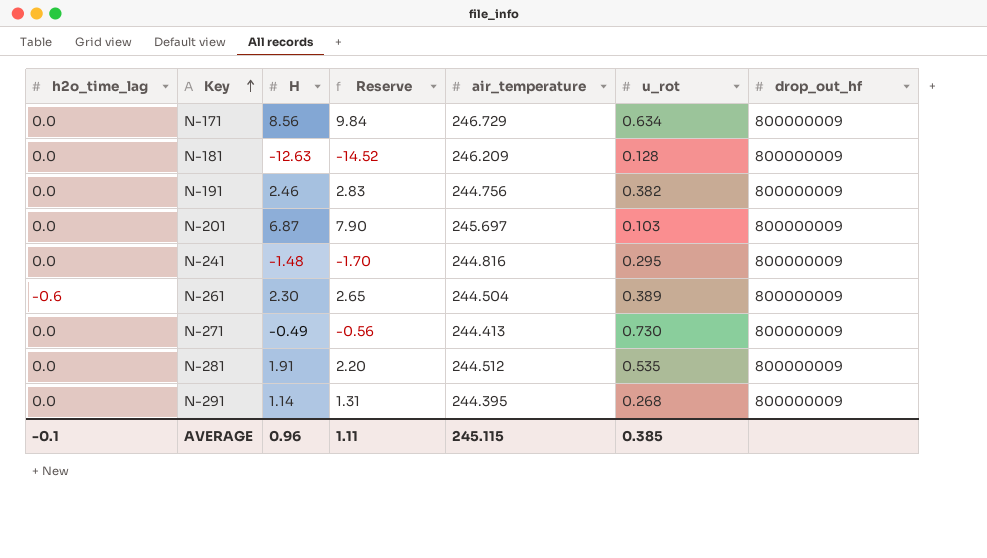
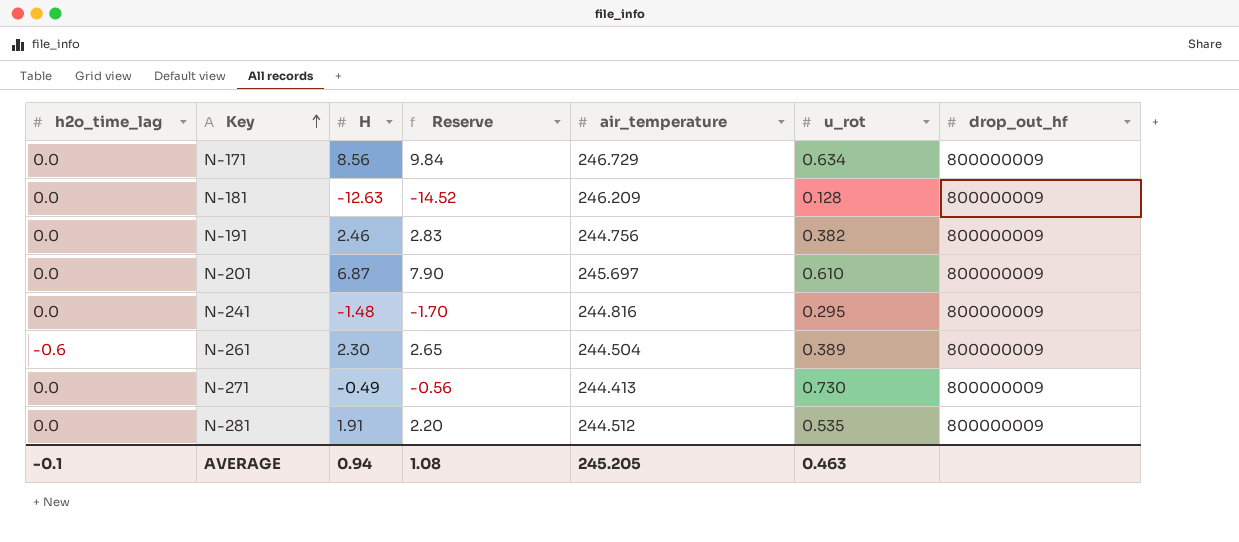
row N-291: 0.0 | 1.14 | 1.31 | 244.395 | 0.268 | 800000009 -> none
N-201 | u_rot: 0.103 -> 0.610
AVERAGE | H: 0.96 -> 0.94
AVERAGE | Reserve: 1.11 -> 1.08
AVERAGE | air_temperature: 245.115 -> 245.205
AVERAGE | u_rot: 0.385 -> 0.463

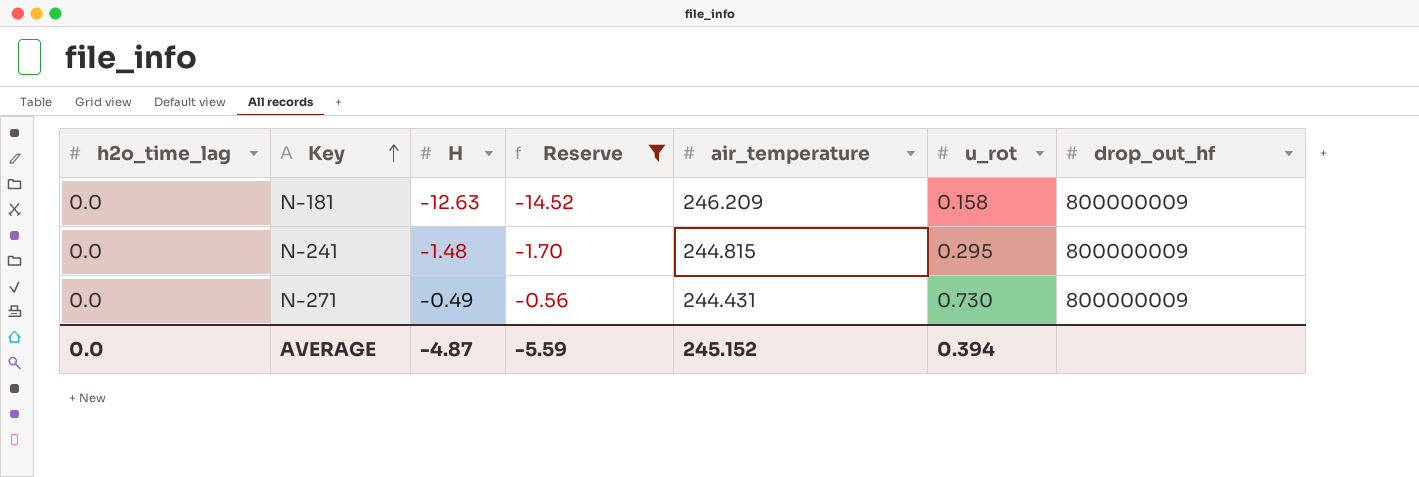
filter: none -> Reserve <= -0.56
N-181 | u_rot: 0.128 -> 0.158
N-241 | air_temperature: 244.816 -> 244.815
N-271 | air_temperature: 244.413 -> 244.431
AVERAGE | h2o_time_lag: -0.1 -> 0.0
AVERAGE | H: 0.94 -> -4.87
AVERAGE | Reserve: 1.08 -> -5.59
AVERAGE | air_temperature: 245.205 -> 245.152
AVERAGE | u_rot: 0.463 -> 0.394

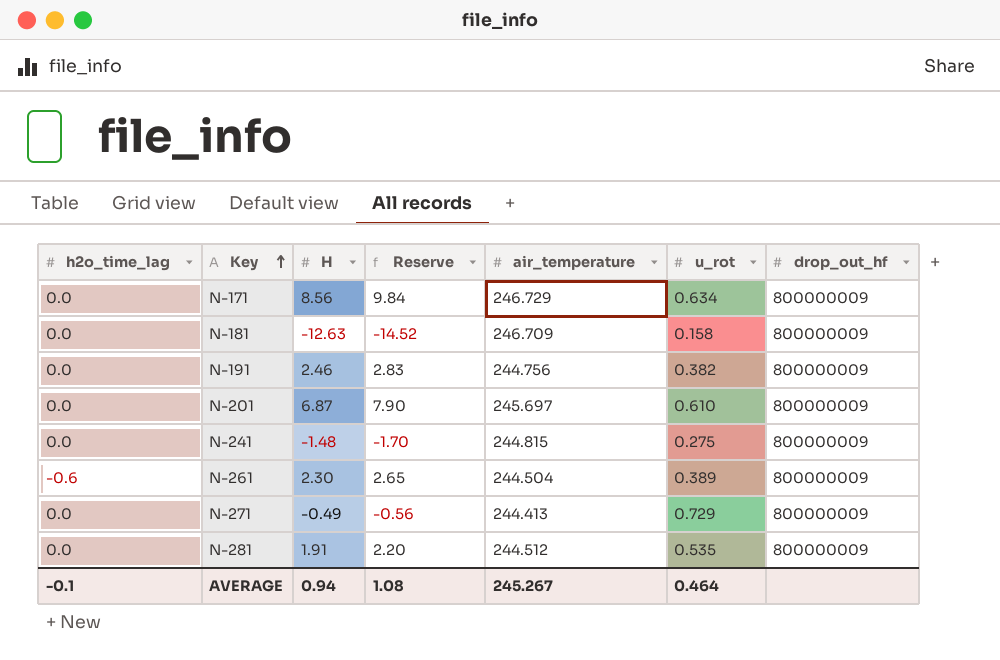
filter: Reserve <= -0.56 -> none
N-181 | air_temperature: 246.209 -> 246.709
N-241 | u_rot: 0.295 -> 0.275
N-271 | air_temperature: 244.431 -> 244.413
N-271 | u_rot: 0.730 -> 0.729
AVERAGE | h2o_time_lag: 0.0 -> -0.1
AVERAGE | H: -4.87 -> 0.94
AVERAGE | Reserve: -5.59 -> 1.08
AVERAGE | air_temperature: 245.152 -> 245.267
AVERAGE | u_rot: 0.394 -> 0.464

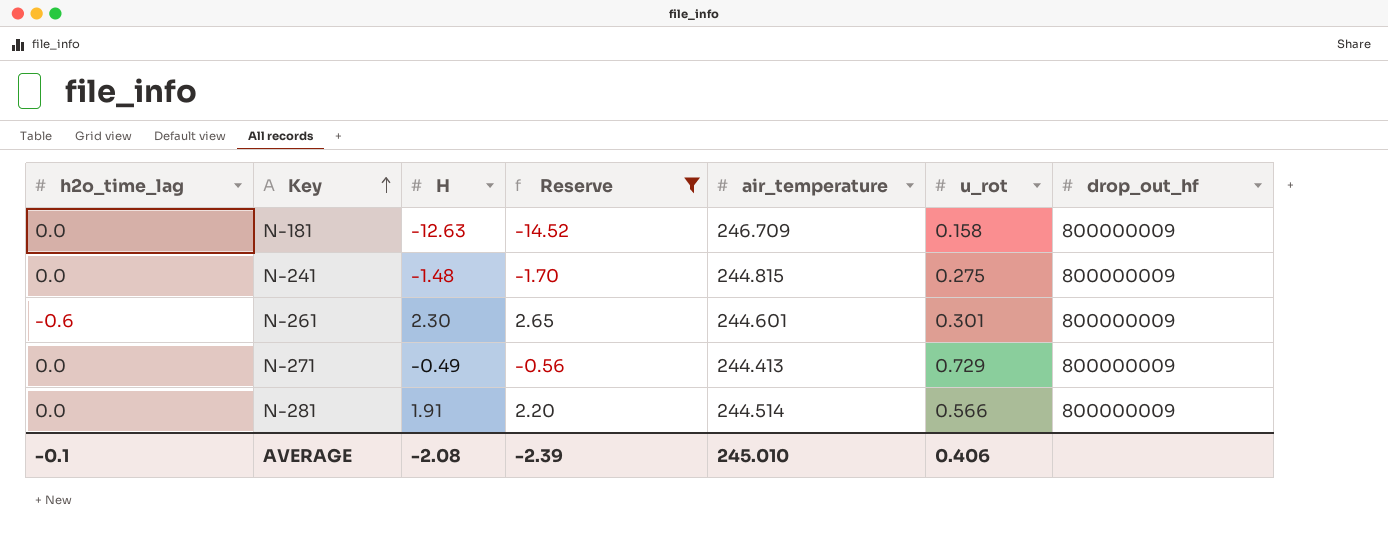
filter: none -> Reserve <= 2.65
N-261 | air_temperature: 244.504 -> 244.601
N-261 | u_rot: 0.389 -> 0.301
N-281 | air_temperature: 244.512 -> 244.514
N-281 | u_rot: 0.535 -> 0.566
AVERAGE | H: 0.94 -> -2.08
AVERAGE | Reserve: 1.08 -> -2.39
AVERAGE | air_temperature: 245.267 -> 245.010
AVERAGE | u_rot: 0.464 -> 0.406

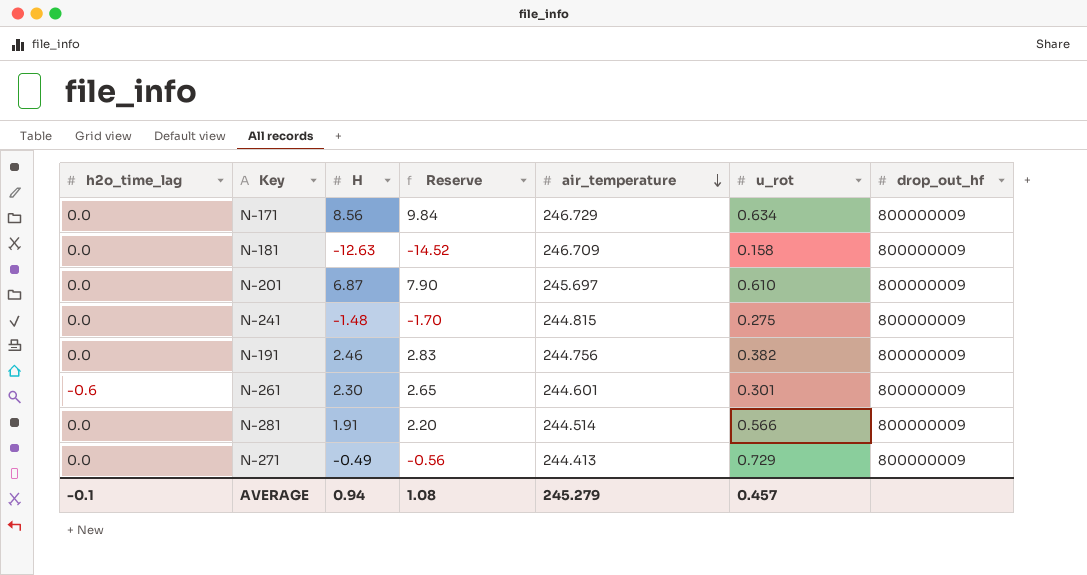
filter: Reserve <= 2.65 -> none
row order: Key ascending -> air_temperature descending
AVERAGE | H: -2.08 -> 0.94
AVERAGE | Reserve: -2.39 -> 1.08
AVERAGE | air_temperature: 245.010 -> 245.279
AVERAGE | u_rot: 0.406 -> 0.457

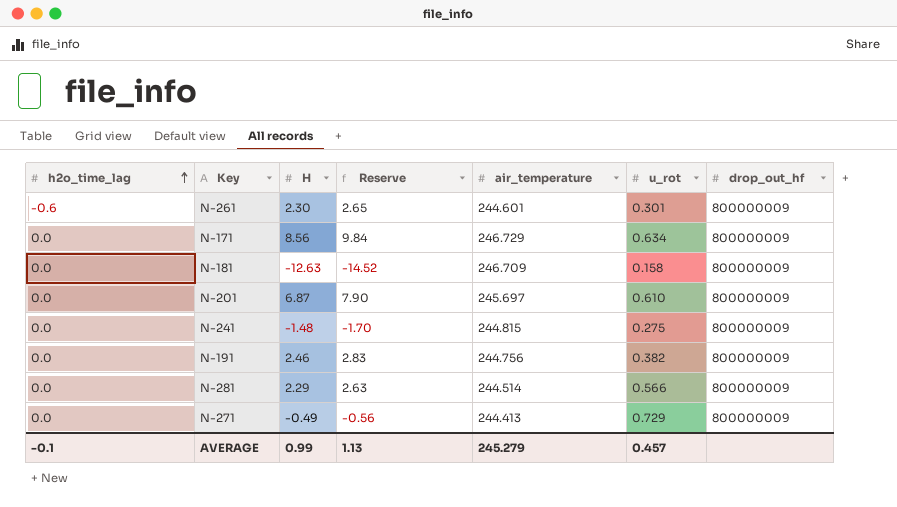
row order: air_temperature descending -> h2o_time_lag ascending
N-281 | H: 1.91 -> 2.29
N-281 | Reserve: 2.20 -> 2.63
AVERAGE | H: 0.94 -> 0.99
AVERAGE | Reserve: 1.08 -> 1.13

